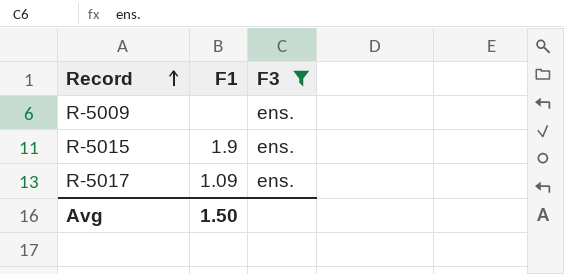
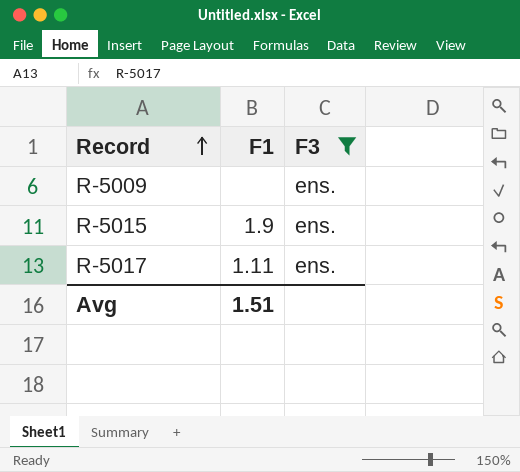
R-5017 | F1: 1.09 -> 1.11
Avg | F1: 1.50 -> 1.51

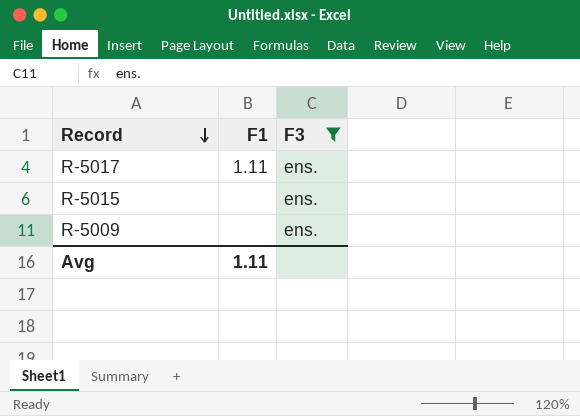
row order: Record ascending -> Record descending
R-5015 | F1: 1.9 -> none
Avg | F1: 1.51 -> 1.11

